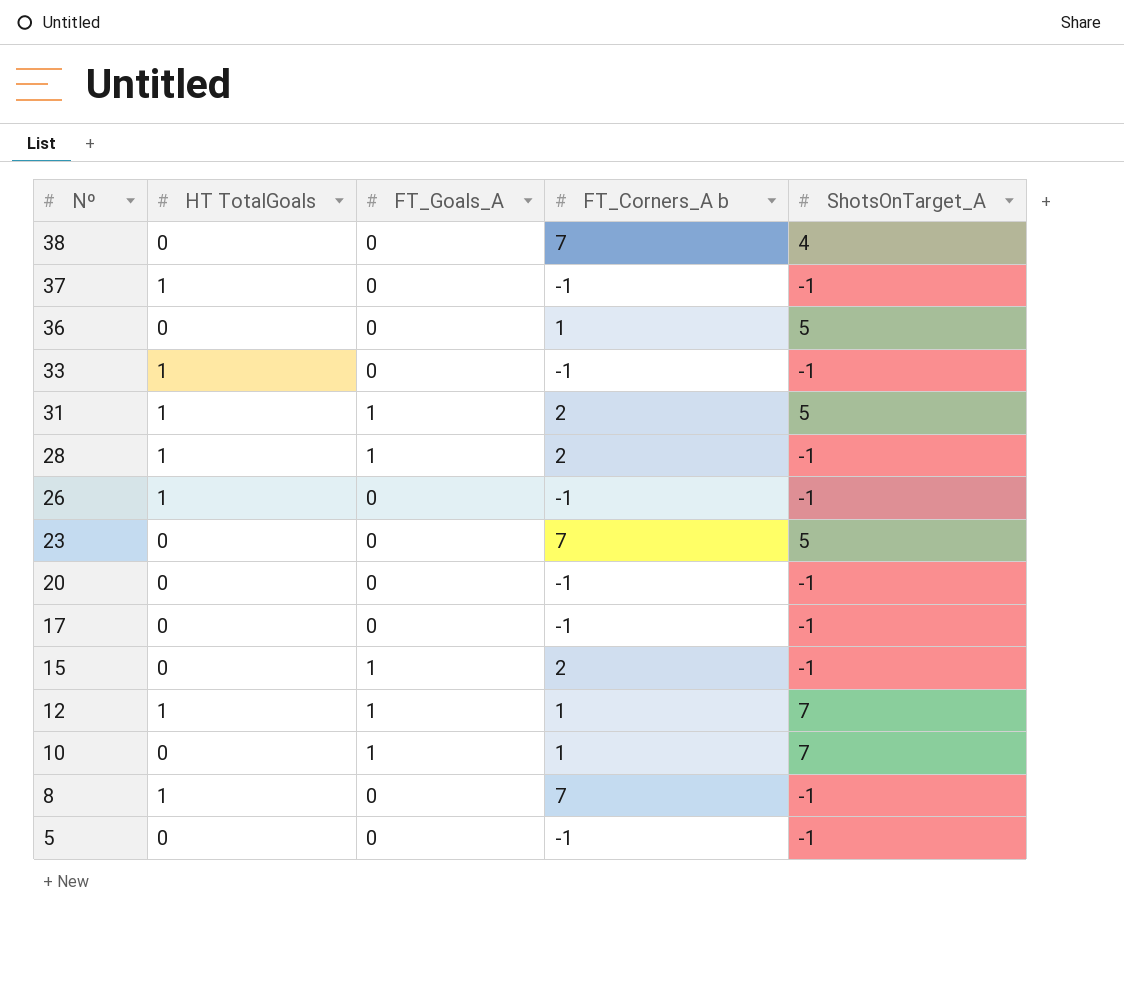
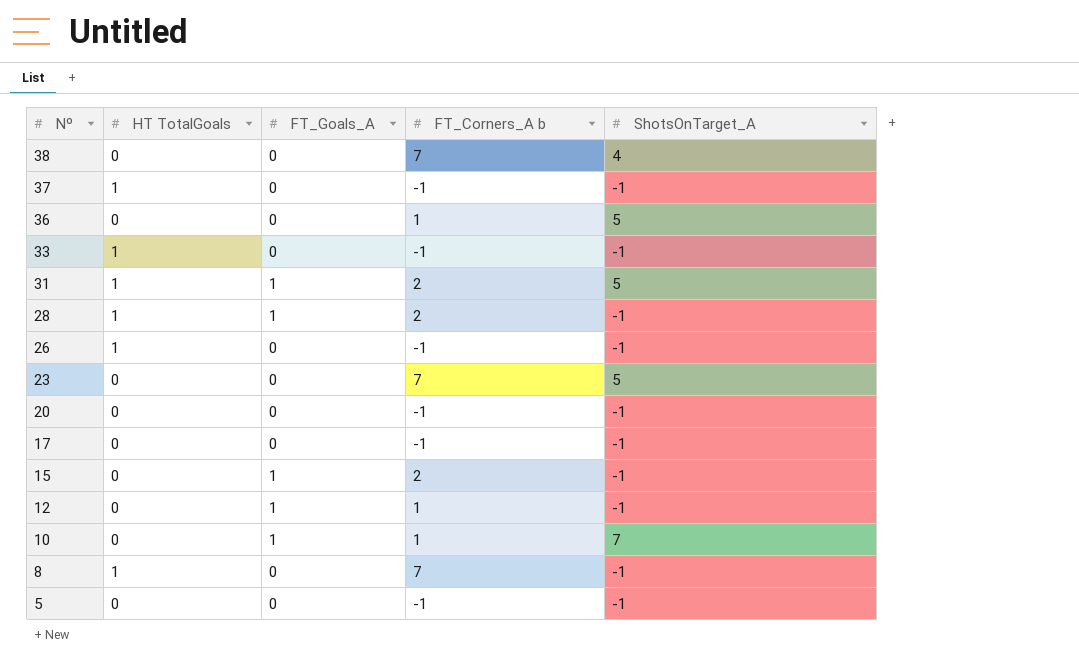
12 | HT TotalGoals: 1 -> 0
12 | ShotsOnTarget_A: 7 -> -1

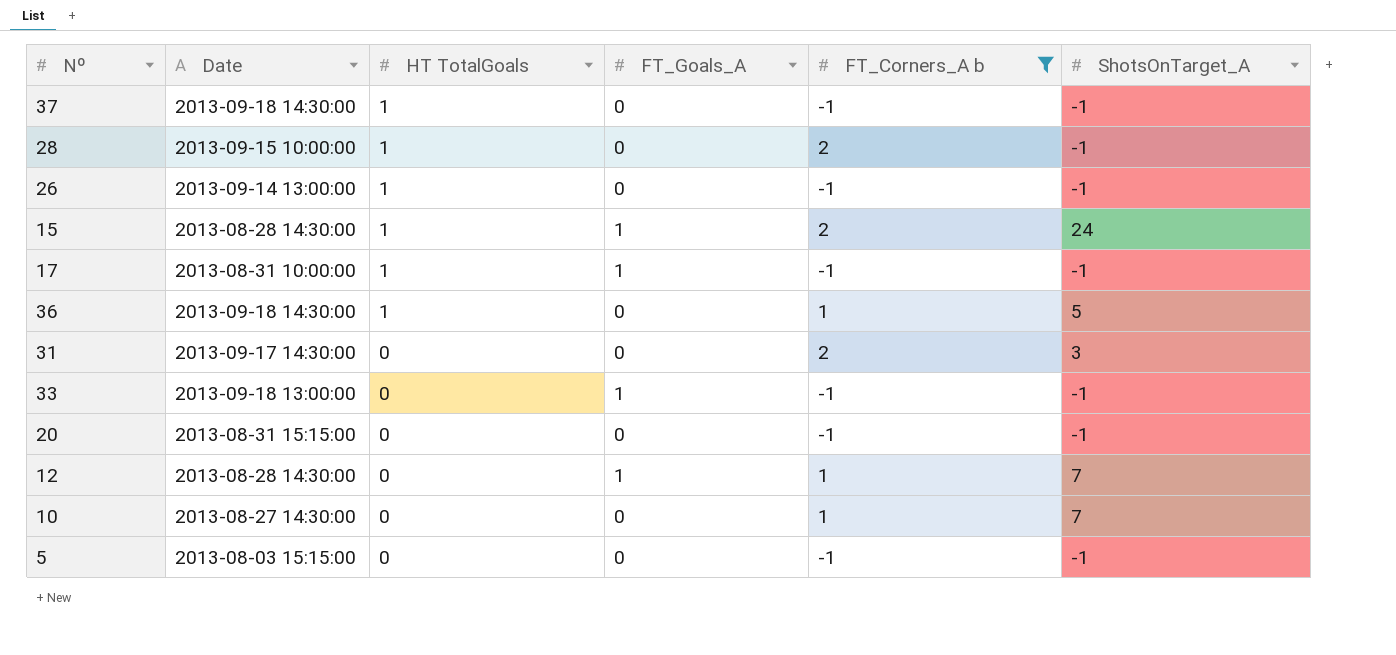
filter: none -> FT_Corners_A b != 7
row order: Nº descending -> HT TotalGoals descending
column Date | position: none -> 2
28 | FT_Goals_A: 1 -> 0
15 | HT TotalGoals: 0 -> 1
15 | ShotsOnTarget_A: -1 -> 24
17 | HT TotalGoals: 0 -> 1
17 | FT_Goals_A: 0 -> 1
36 | HT TotalGoals: 0 -> 1
31 | HT TotalGoals: 1 -> 0
31 | FT_Goals_A: 1 -> 0
31 | ShotsOnTarget_A: 5 -> 3
33 | HT TotalGoals: 1 -> 0
33 | FT_Goals_A: 0 -> 1
12 | ShotsOnTarget_A: -1 -> 7
10 | FT_Goals_A: 1 -> 0

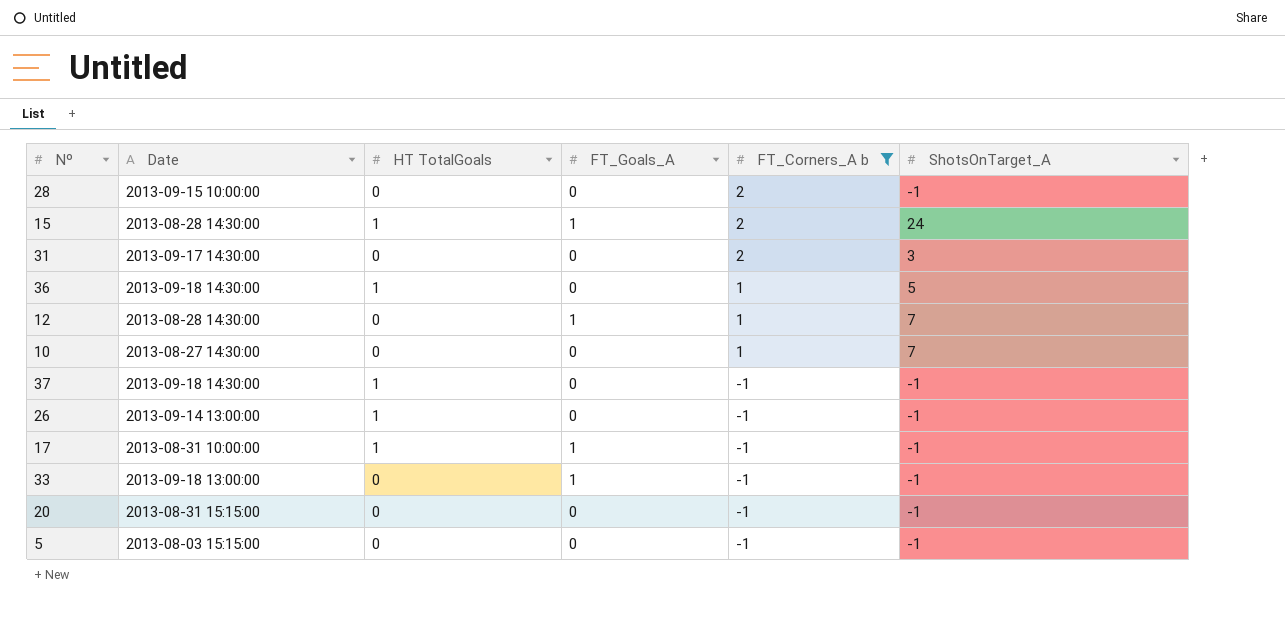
row order: HT TotalGoals descending -> FT_Corners_A b descending
28 | HT TotalGoals: 1 -> 0

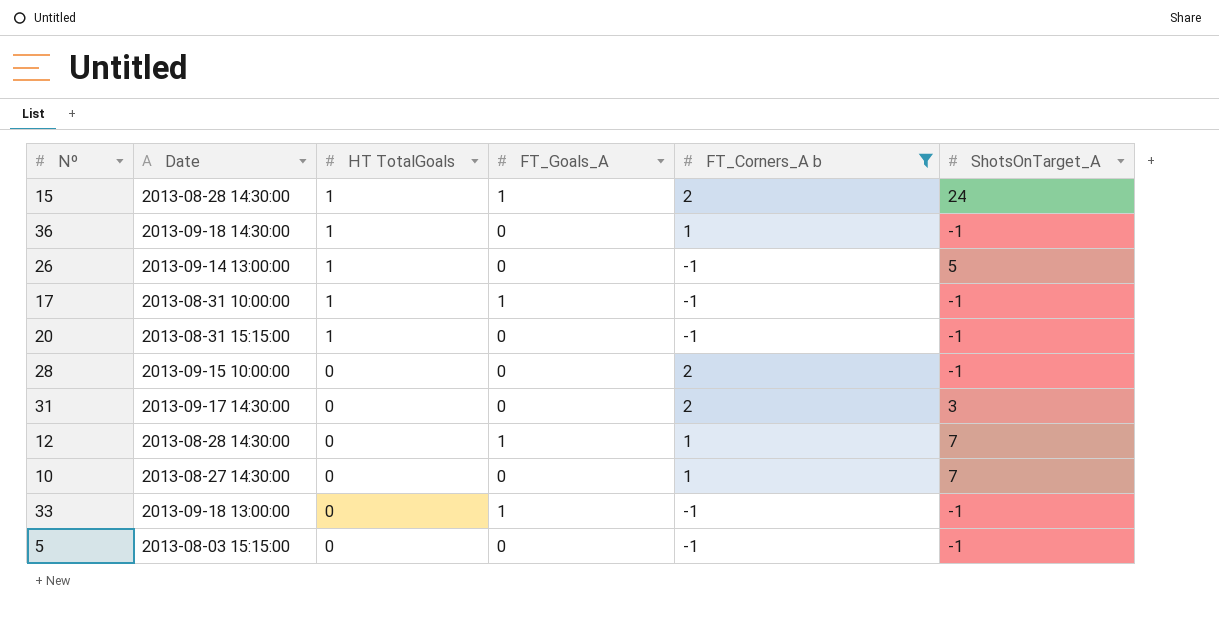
row order: FT_Corners_A b descending -> HT TotalGoals descending
row 37: 2013-09-18 14:30:00 | 1 | 0 | -1 | -1 -> none
36 | ShotsOnTarget_A: 5 -> -1
26 | ShotsOnTarget_A: -1 -> 5
20 | HT TotalGoals: 0 -> 1

